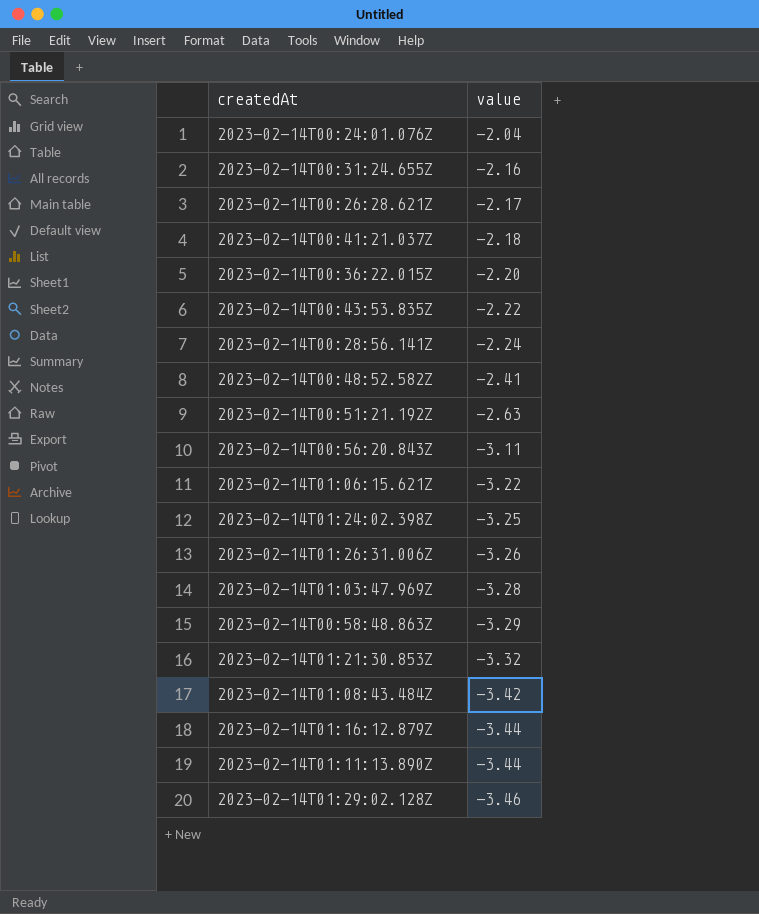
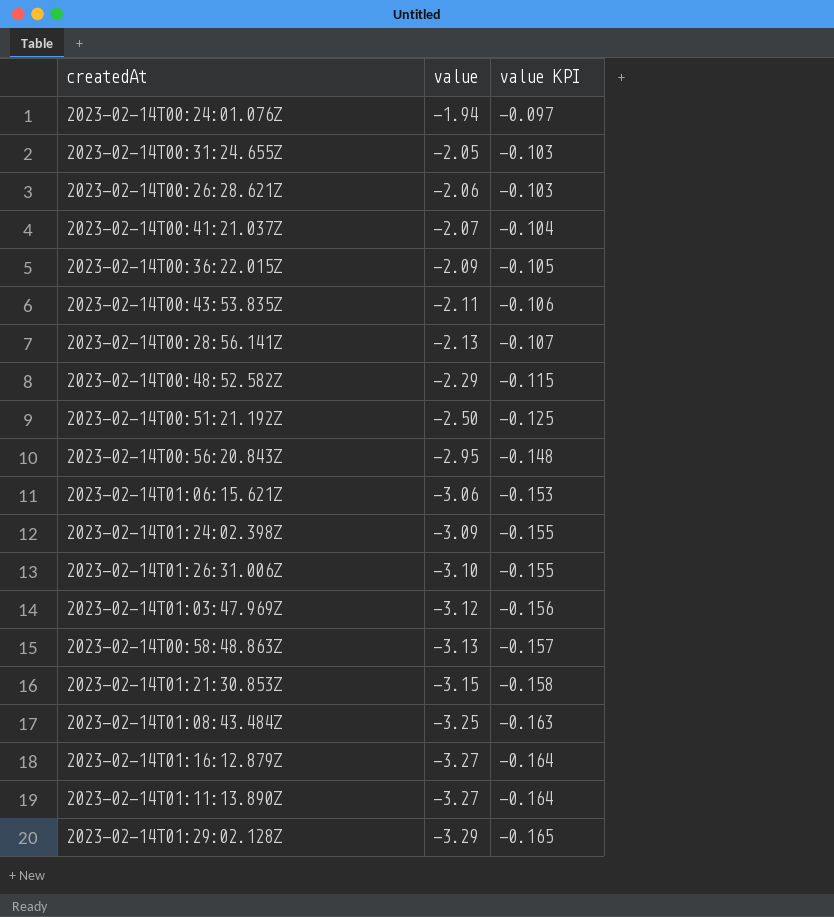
column value KPI | formula: none -> [value] * 0.05
2023-02-14T00:24:01.076Z | value: -2.04 -> -1.94
2023-02-14T00:31:24.655Z | value: -2.16 -> -2.05
2023-02-14T00:26:28.621Z | value: -2.17 -> -2.06
2023-02-14T00:41:21.037Z | value: -2.18 -> -2.07
2023-02-14T00:36:22.015Z | value: -2.20 -> -2.09
2023-02-14T00:43:53.835Z | value: -2.22 -> -2.11
2023-02-14T00:28:56.141Z | value: -2.24 -> -2.13
2023-02-14T00:48:52.582Z | value: -2.41 -> -2.29
2023-02-14T00:51:21.192Z | value: -2.63 -> -2.50
2023-02-14T00:56:20.843Z | value: -3.11 -> -2.95
2023-02-14T01:06:15.621Z | value: -3.22 -> -3.06
2023-02-14T01:24:02.398Z | value: -3.25 -> -3.09
2023-02-14T01:26:31.006Z | value: -3.26 -> -3.10
2023-02-14T01:03:47.969Z | value: -3.28 -> -3.12
2023-02-14T00:58:48.863Z | value: -3.29 -> -3.13
2023-02-14T01:21:30.853Z | value: -3.32 -> -3.15
2023-02-14T01:08:43.484Z | value: -3.42 -> -3.25
2023-02-14T01:16:12.879Z | value: -3.44 -> -3.27
2023-02-14T01:11:13.890Z | value: -3.44 -> -3.27
2023-02-14T01:29:02.128Z | value: -3.46 -> -3.29

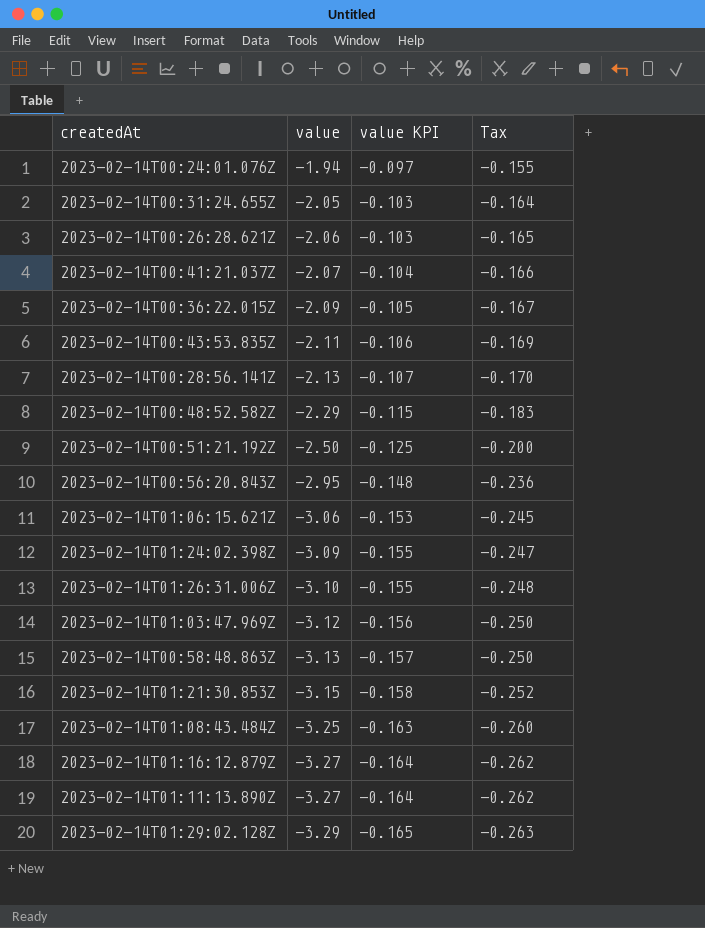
column Tax | formula: none -> [value] * 0.08

